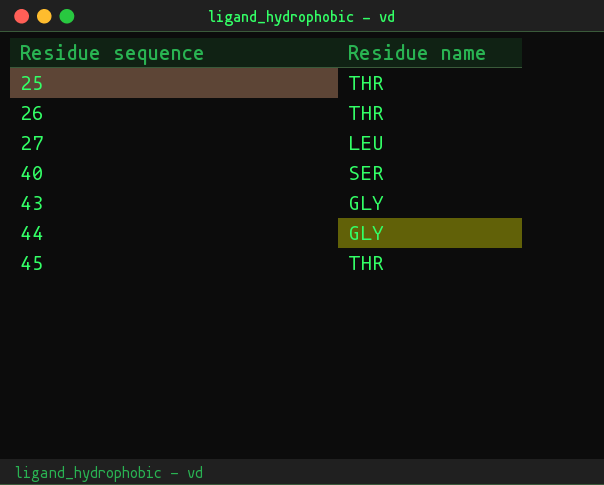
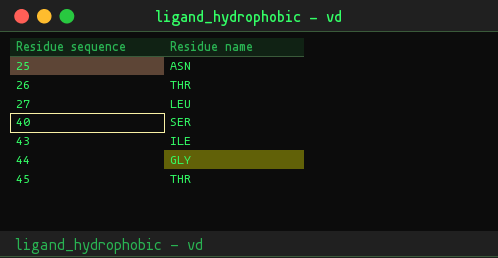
25 | Residue name: THR -> ASN
43 | Residue name: GLY -> ILE

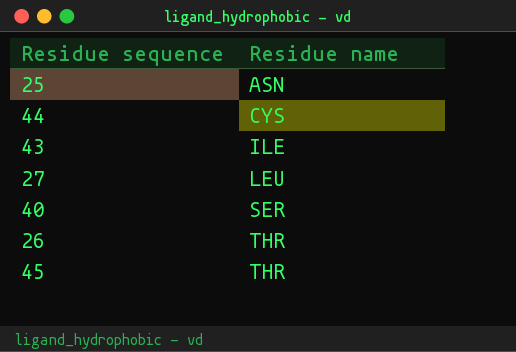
row order: Residue sequence ascending -> Residue name ascending
44 | Residue name: GLY -> CYS

